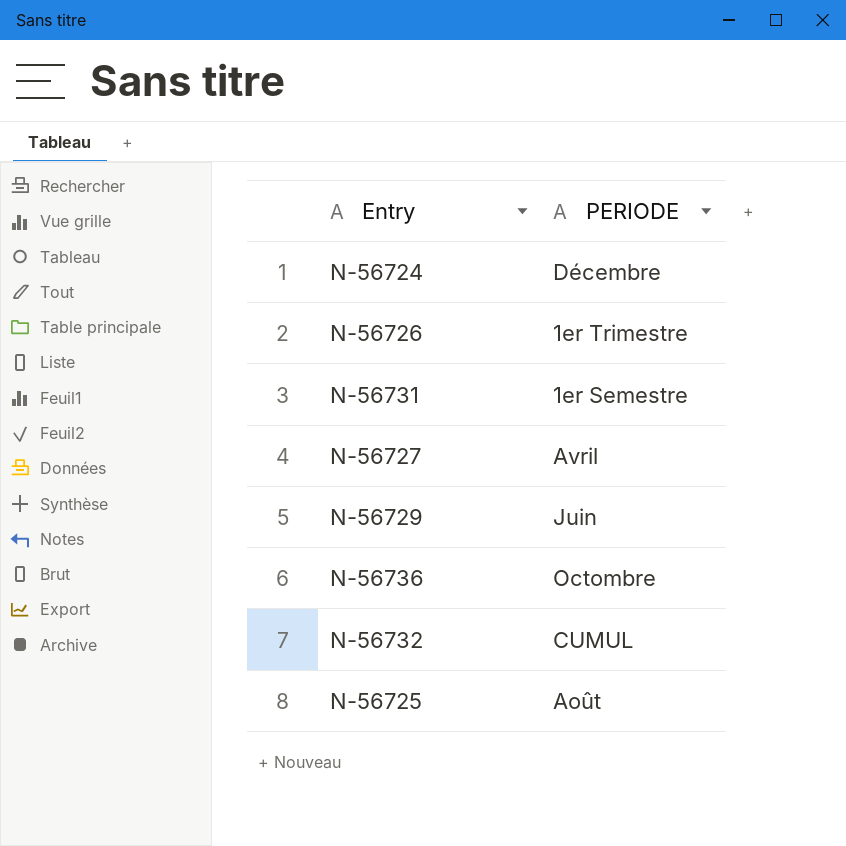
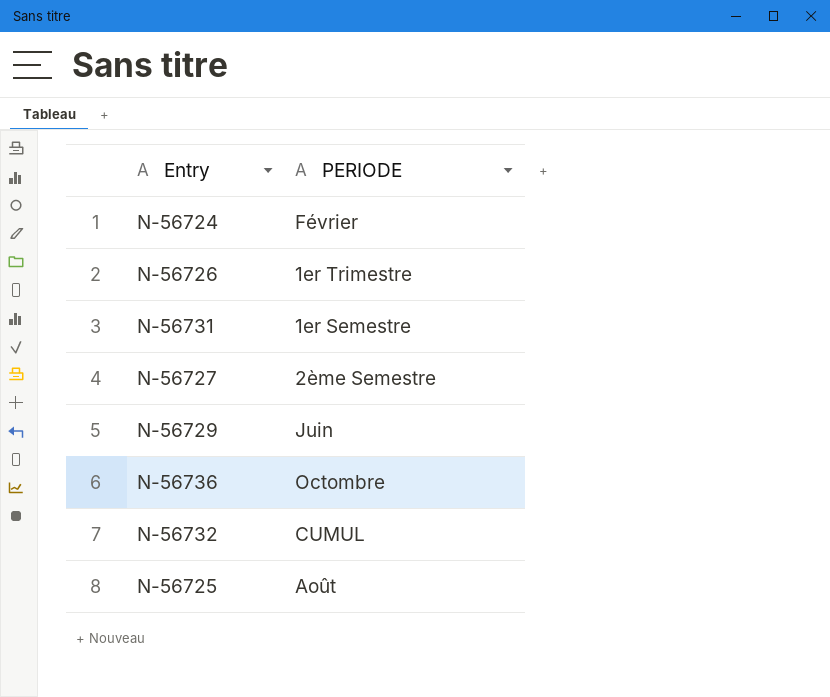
N-56724 | PERIODE: Décembre -> Février
N-56727 | PERIODE: Avril -> 2ème Semestre

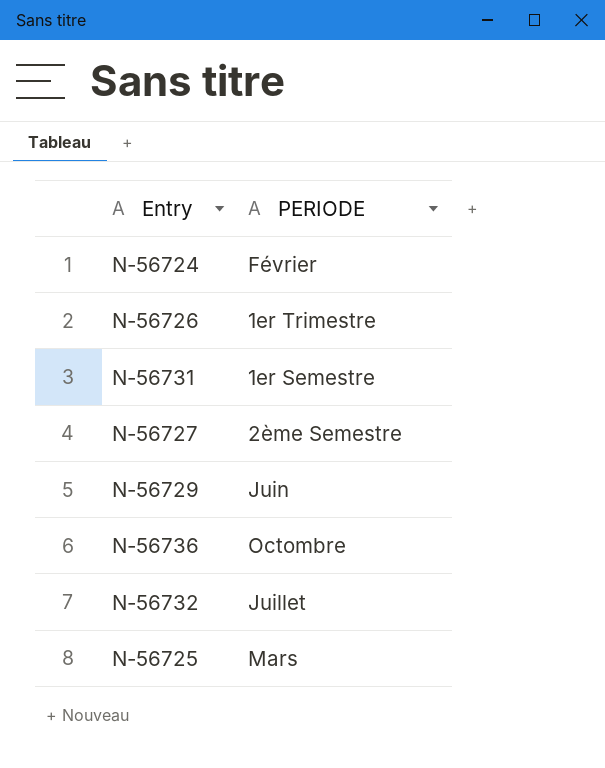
N-56732 | PERIODE: CUMUL -> Juillet
N-56725 | PERIODE: Août -> Mars

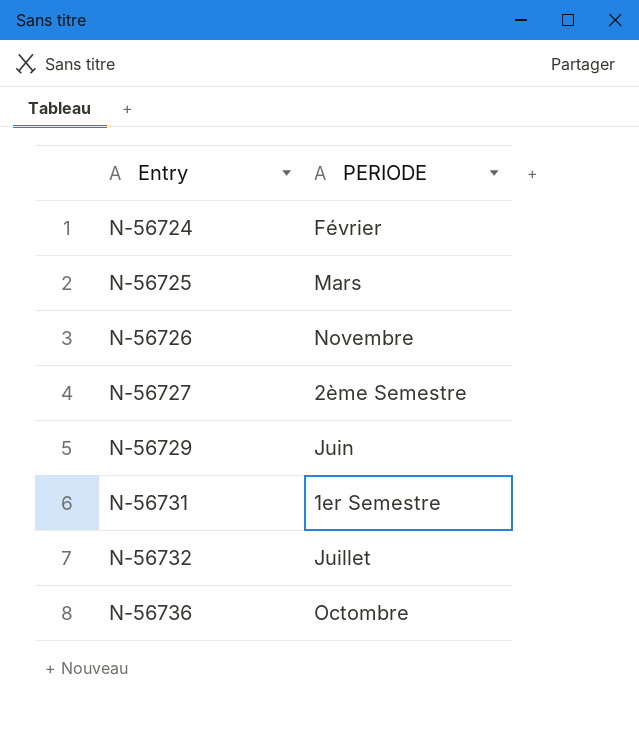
row order: none -> Entry ascending
N-56726 | PERIODE: 1er Trimestre -> Novembre

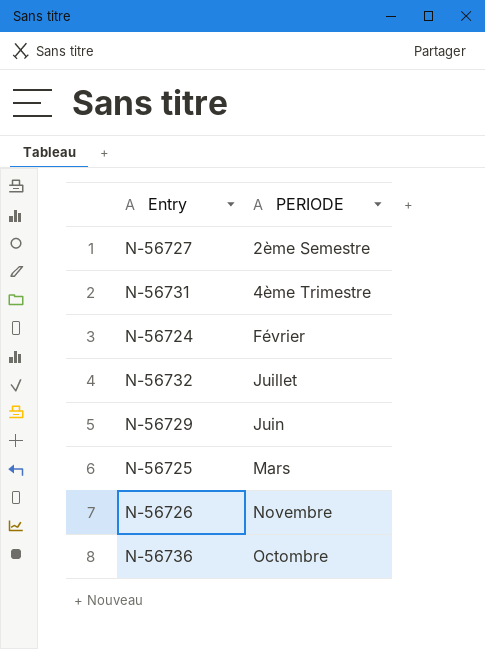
row order: Entry ascending -> PERIODE ascending
N-56731 | PERIODE: 1er Semestre -> 4ème Trimestre

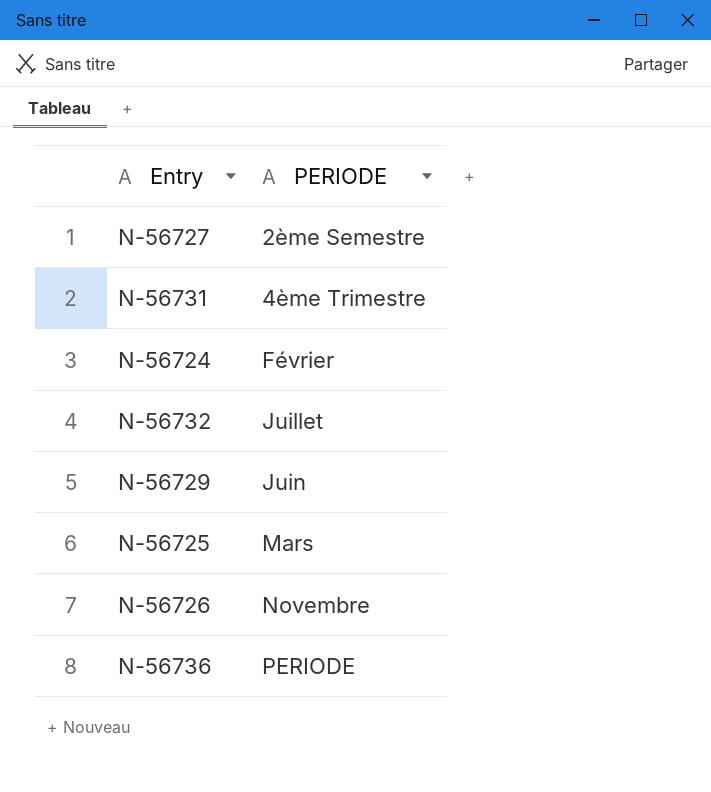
N-56736 | PERIODE: Octombre -> PERIODE

